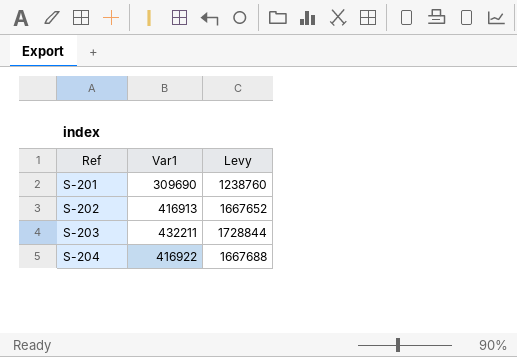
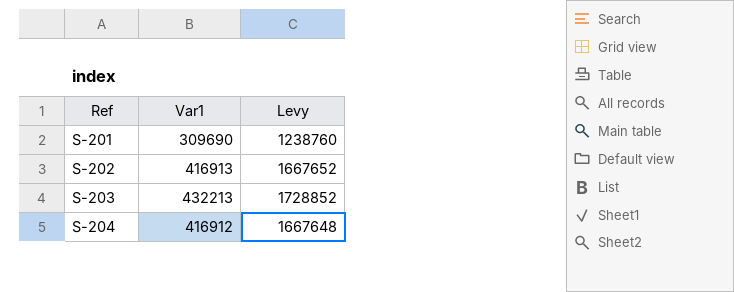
S-203 | Var1: 432211 -> 432213
S-203 | Levy: 1728844 -> 1728852
S-204 | Var1: 416922 -> 416912
S-204 | Levy: 1667688 -> 1667648

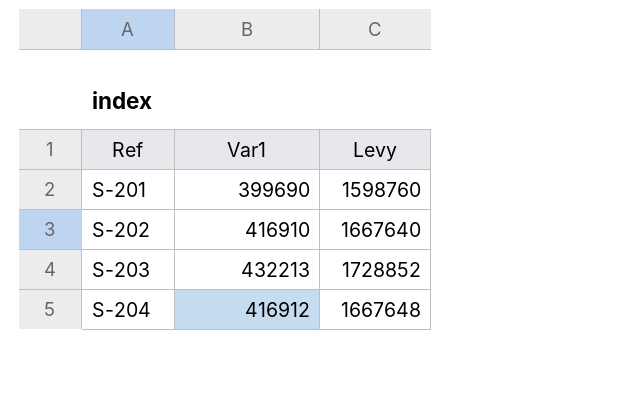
S-201 | Var1: 309690 -> 399690
S-201 | Levy: 1238760 -> 1598760
S-202 | Var1: 416913 -> 416910
S-202 | Levy: 1667652 -> 1667640

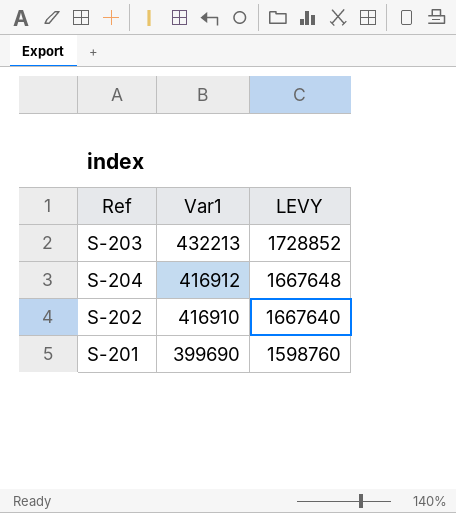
row order: Ref ascending -> Var1 descending
column name: Levy -> LEVY

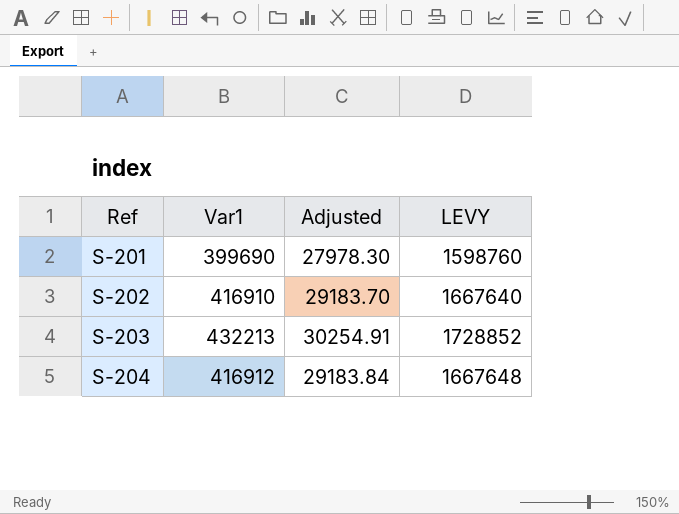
row order: Var1 descending -> Ref ascending
column Adjusted | formula: none -> [Var1] * 0.07

